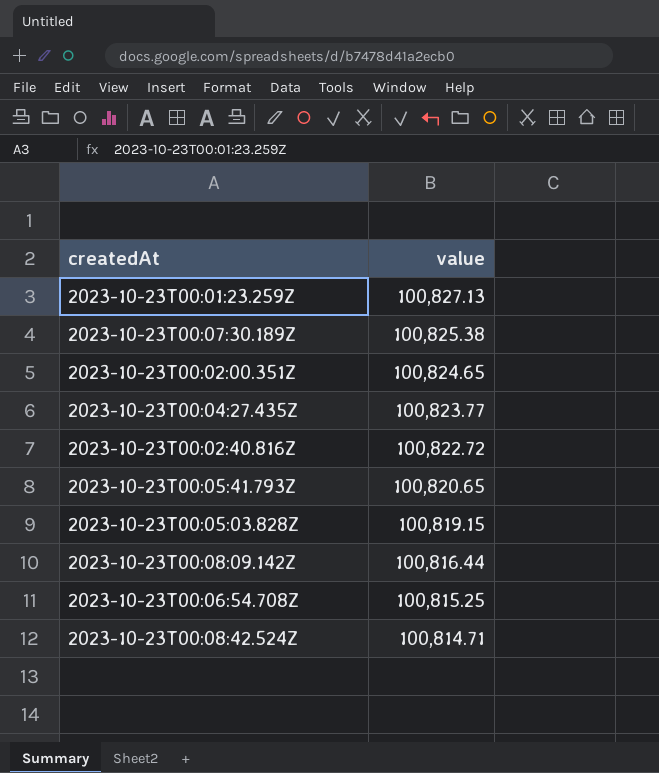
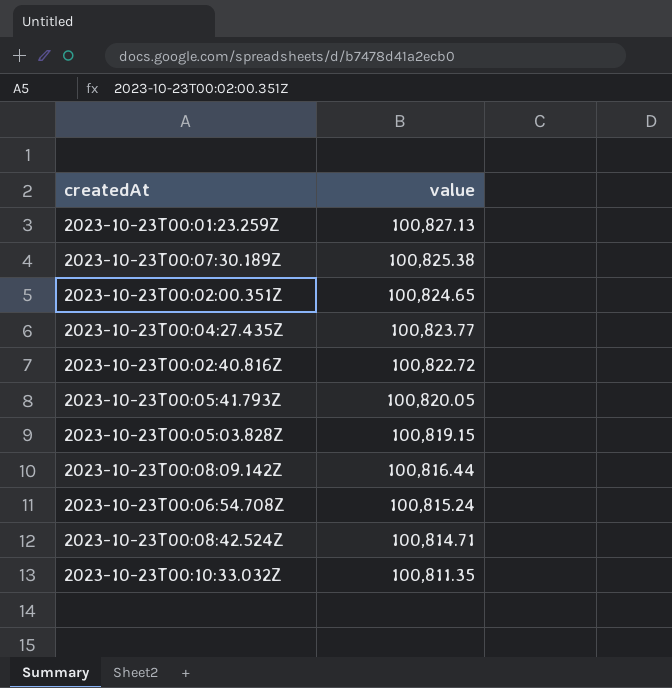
2023-10-23T00:05:41.793Z | value: 100,820.65 -> 100,820.05
2023-10-23T00:06:54.708Z | value: 100,815.25 -> 100,815.24
row 2023-10-23T00:10:33.032Z: none -> 100,811.35

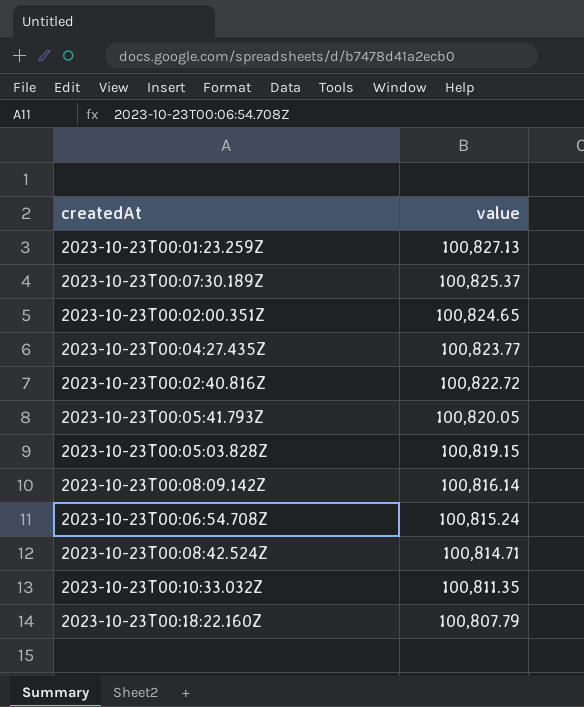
2023-10-23T00:07:30.189Z | value: 100,825.38 -> 100,825.37
2023-10-23T00:08:09.142Z | value: 100,816.44 -> 100,816.14
row 2023-10-23T00:18:22.160Z: none -> 100,807.79

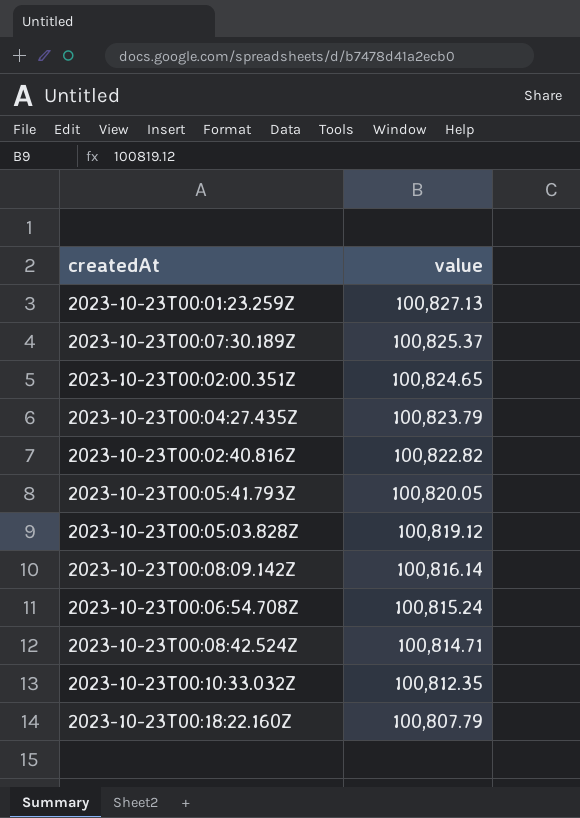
2023-10-23T00:04:27.435Z | value: 100,823.77 -> 100,823.79
2023-10-23T00:02:40.816Z | value: 100,822.72 -> 100,822.82
2023-10-23T00:05:03.828Z | value: 100,819.15 -> 100,819.12
2023-10-23T00:10:33.032Z | value: 100,811.35 -> 100,812.35

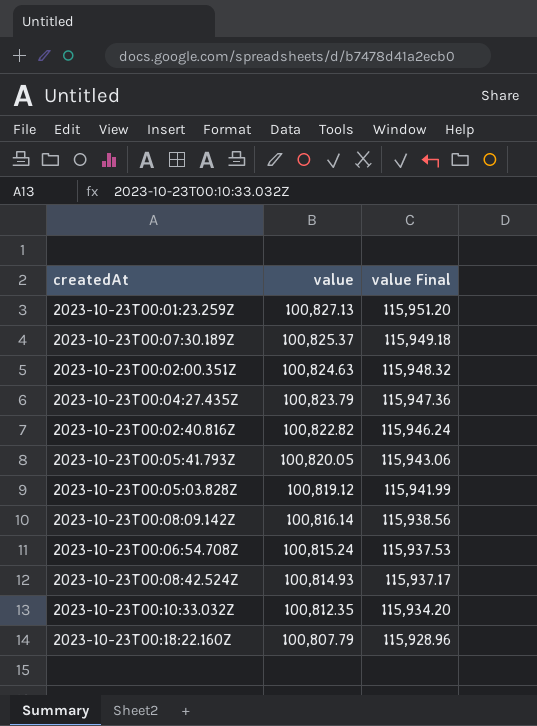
column value Final | formula: none -> [value] * 1.15
2023-10-23T00:02:00.351Z | value: 100,824.65 -> 100,824.63
2023-10-23T00:08:42.524Z | value: 100,814.71 -> 100,814.93

